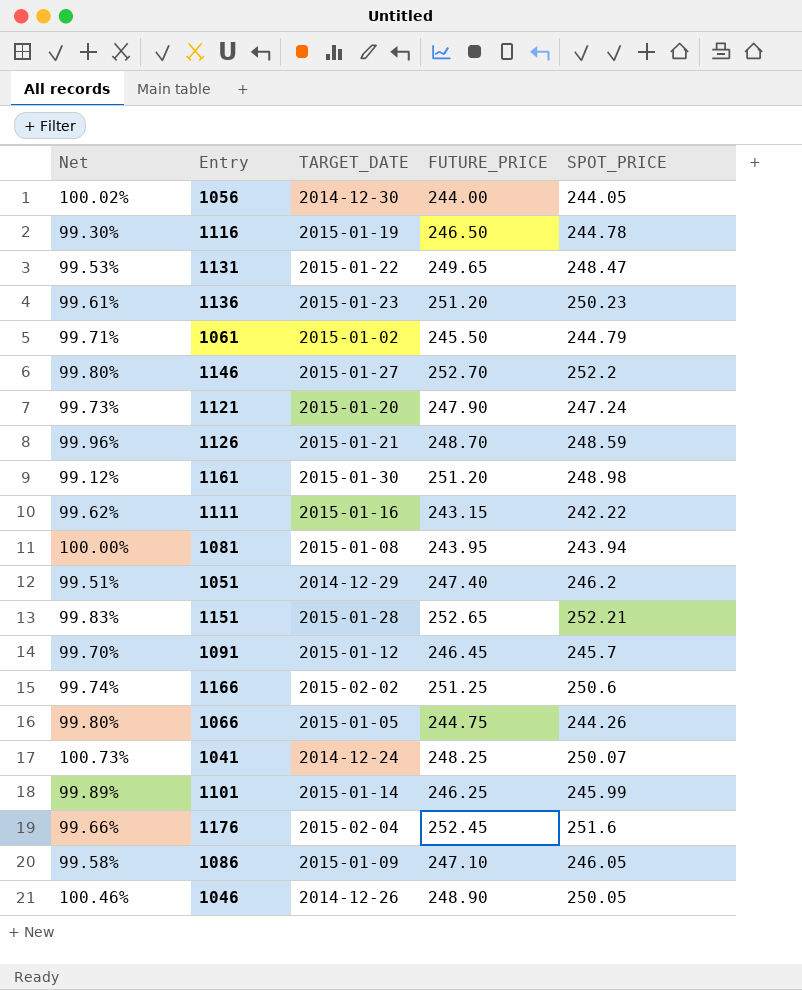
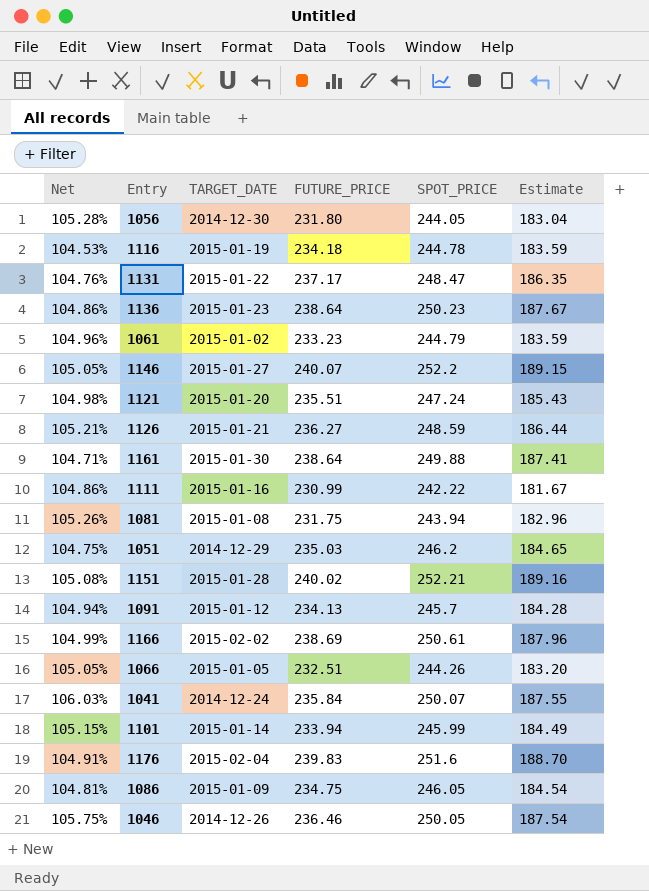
column Estimate | formula: none -> [SPOT_PRICE] * 0.75
1056 | Net: 100.02% -> 105.28%
1056 | FUTURE_PRICE: 244.00 -> 231.80
1116 | Net: 99.30% -> 104.53%
1116 | FUTURE_PRICE: 246.50 -> 234.18
1131 | Net: 99.53% -> 104.76%
1131 | FUTURE_PRICE: 249.65 -> 237.17
1136 | Net: 99.61% -> 104.86%
1136 | FUTURE_PRICE: 251.20 -> 238.64
1061 | Net: 99.71% -> 104.96%
1061 | FUTURE_PRICE: 245.50 -> 233.23
1146 | Net: 99.80% -> 105.05%
1146 | FUTURE_PRICE: 252.70 -> 240.07
1121 | Net: 99.73% -> 104.98%
1121 | FUTURE_PRICE: 247.90 -> 235.51
1126 | Net: 99.96% -> 105.21%
1126 | FUTURE_PRICE: 248.70 -> 236.27
1161 | Net: 99.12% -> 104.71%
1161 | FUTURE_PRICE: 251.20 -> 238.64
1161 | SPOT_PRICE: 248.98 -> 249.88
1111 | Net: 99.62% -> 104.86%
1111 | FUTURE_PRICE: 243.15 -> 230.99
1081 | Net: 100.00% -> 105.26%
1081 | FUTURE_PRICE: 243.95 -> 231.75
1051 | Net: 99.51% -> 104.75%
1051 | FUTURE_PRICE: 247.40 -> 235.03
1151 | Net: 99.83% -> 105.08%
1151 | FUTURE_PRICE: 252.65 -> 240.02
1091 | Net: 99.70% -> 104.94%
1091 | FUTURE_PRICE: 246.45 -> 234.13
1166 | Net: 99.74% -> 104.99%
1166 | FUTURE_PRICE: 251.25 -> 238.69
1166 | SPOT_PRICE: 250.6 -> 250.61
1066 | Net: 99.80% -> 105.05%
1066 | FUTURE_PRICE: 244.75 -> 232.51
1041 | Net: 100.73% -> 106.03%
1041 | FUTURE_PRICE: 248.25 -> 235.84
1101 | Net: 99.89% -> 105.15%
1101 | FUTURE_PRICE: 246.25 -> 233.94
1176 | Net: 99.66% -> 104.91%
1176 | FUTURE_PRICE: 252.45 -> 239.83
1086 | Net: 99.58% -> 104.81%
1086 | FUTURE_PRICE: 247.10 -> 234.75
1046 | Net: 100.46% -> 105.75%
1046 | FUTURE_PRICE: 248.90 -> 236.46

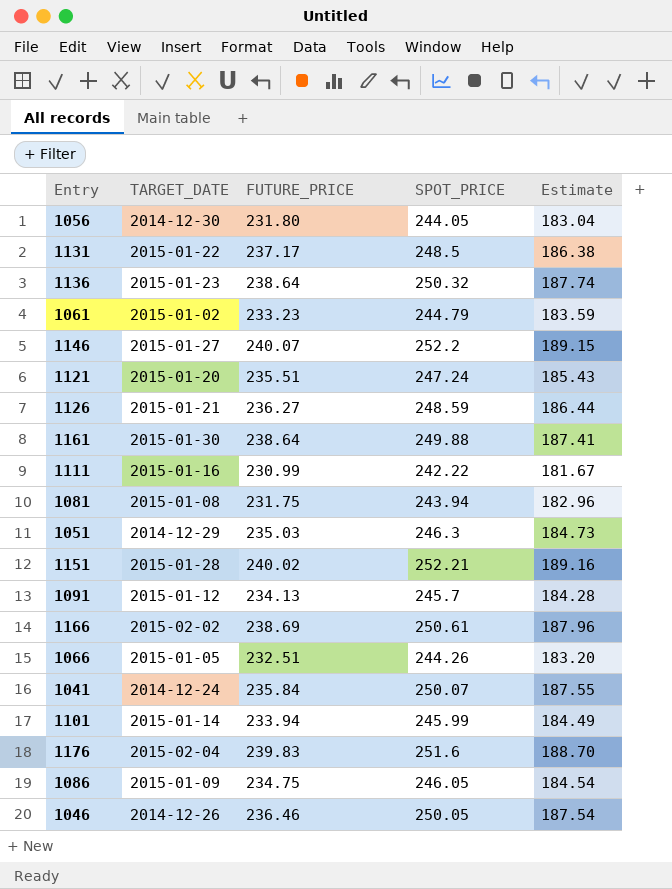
column Net | formula: [SPOT_PRICE] / [FUTURE_PRICE] -> none
row 1116: 104.53% | 2015-01-19 | 234.18 | 244.78 | 183.59 -> none
1131 | SPOT_PRICE: 248.47 -> 248.5
1131 | Estimate: 186.35 -> 186.38
1136 | SPOT_PRICE: 250.23 -> 250.32
1136 | Estimate: 187.67 -> 187.74
1051 | SPOT_PRICE: 246.2 -> 246.3
1051 | Estimate: 184.65 -> 184.73

